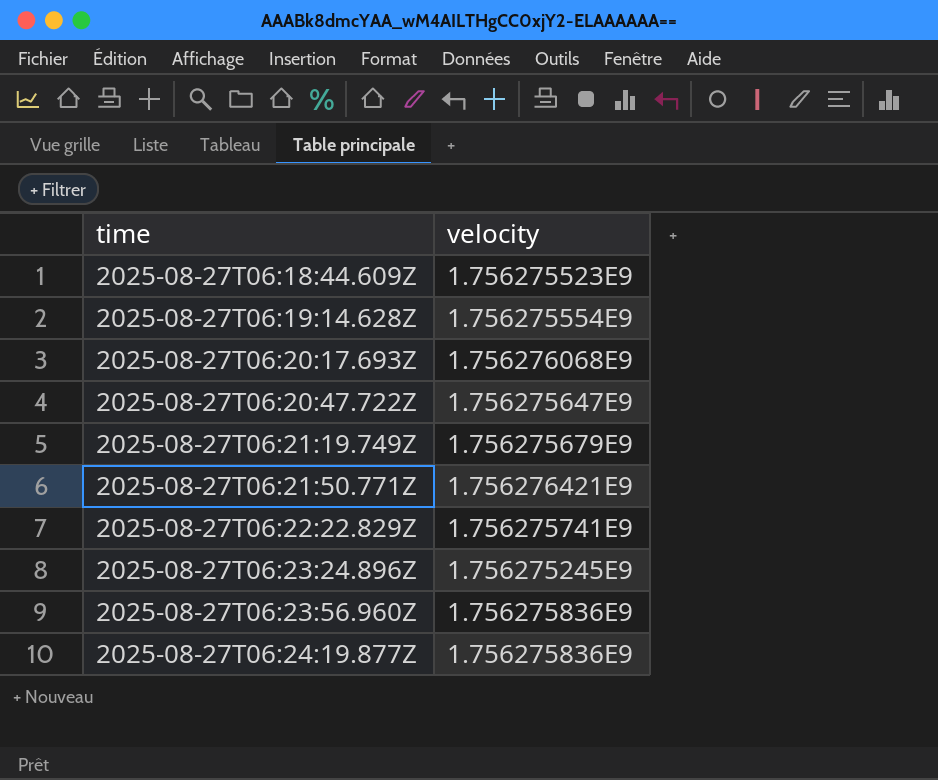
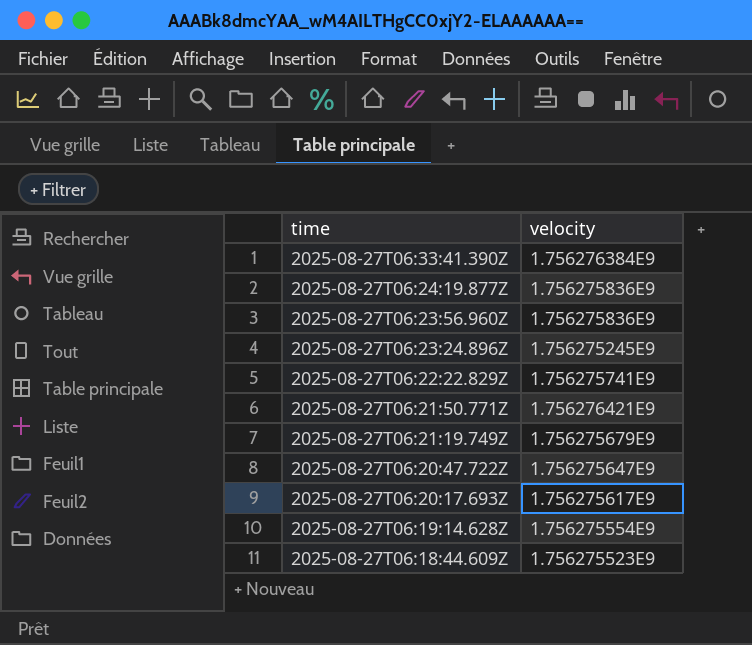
row order: time ascending -> time descending
row 2025-08-27T06:33:41.390Z: none -> 1.756276384E9
2025-08-27T06:20:17.693Z | velocity: 1.756276068E9 -> 1.756275617E9

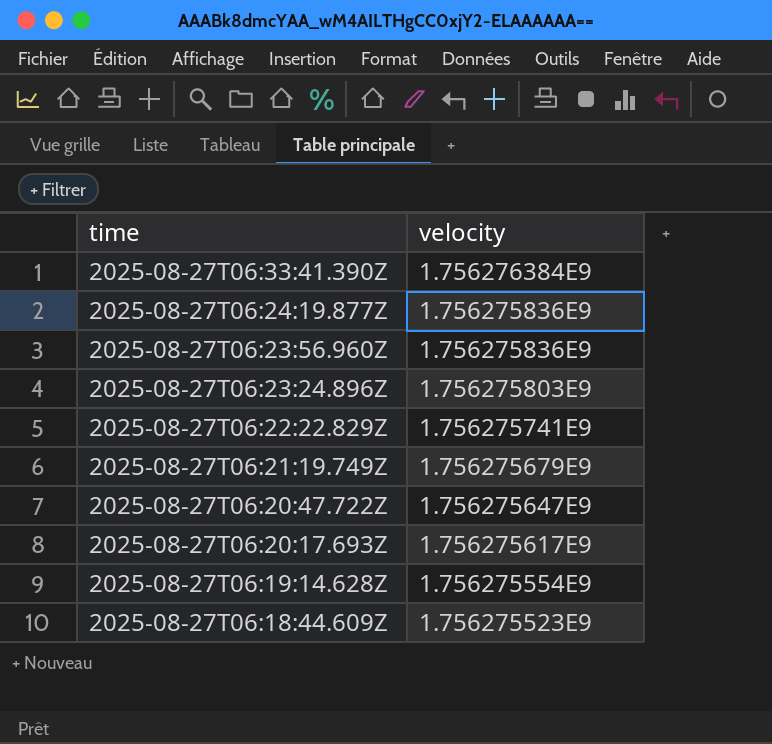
row 2025-08-27T06:21:50.771Z: 1.756276421E9 -> none
2025-08-27T06:23:24.896Z | velocity: 1.756275245E9 -> 1.756275803E9

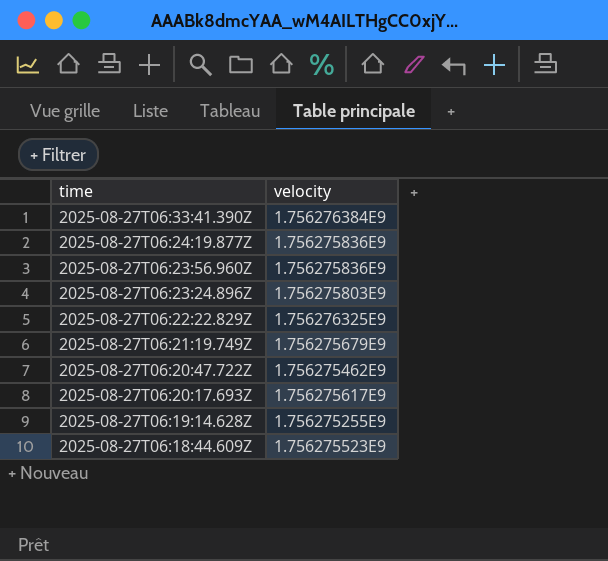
2025-08-27T06:22:22.829Z | velocity: 1.756275741E9 -> 1.756276325E9
2025-08-27T06:20:47.722Z | velocity: 1.756275647E9 -> 1.756275462E9
2025-08-27T06:19:14.628Z | velocity: 1.756275554E9 -> 1.756275255E9

